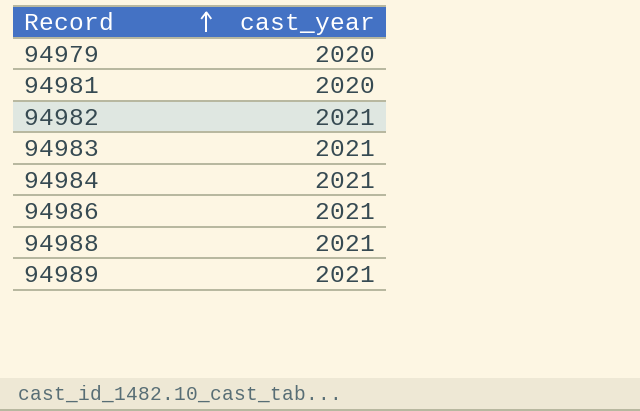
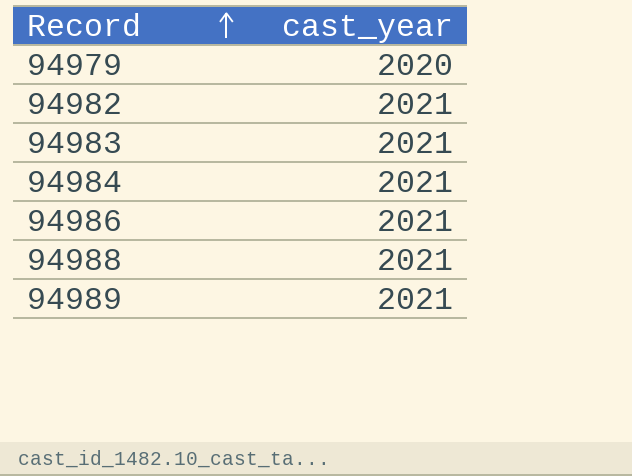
row 94981: 2020 -> none

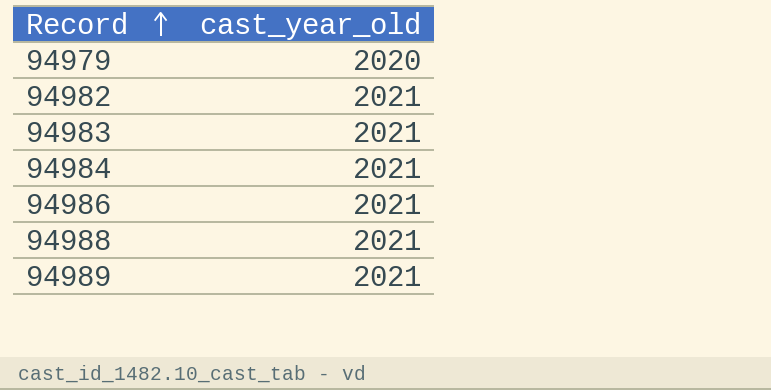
column name: cast_year -> cast_year_old

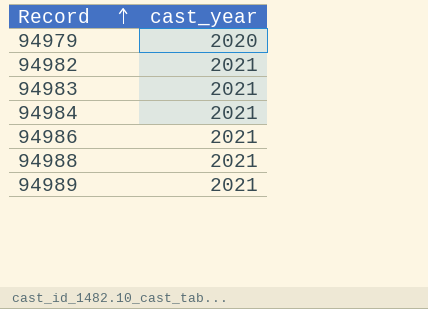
column name: cast_year_old -> cast_year

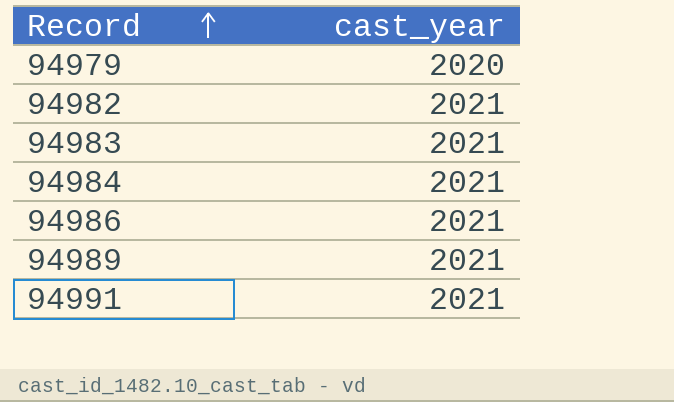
row 94988: 2021 -> none
row 94991: none -> 2021

